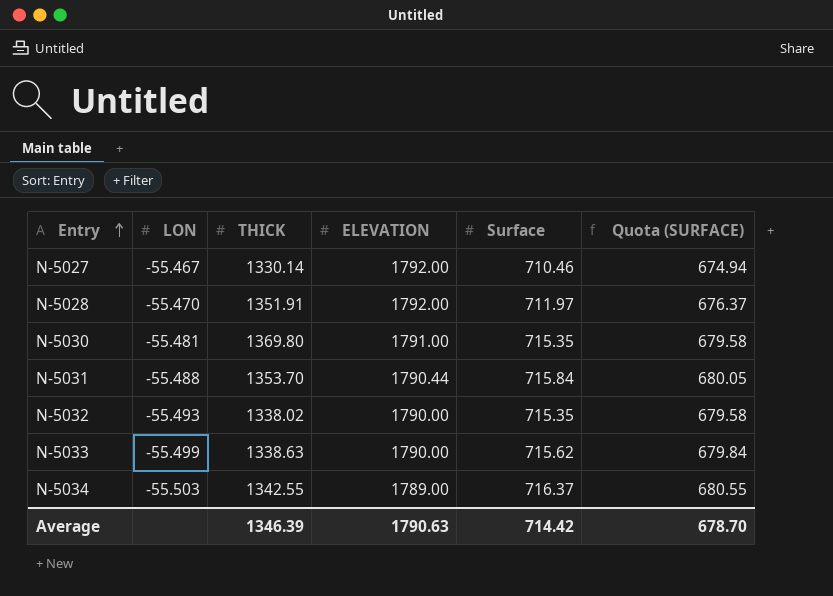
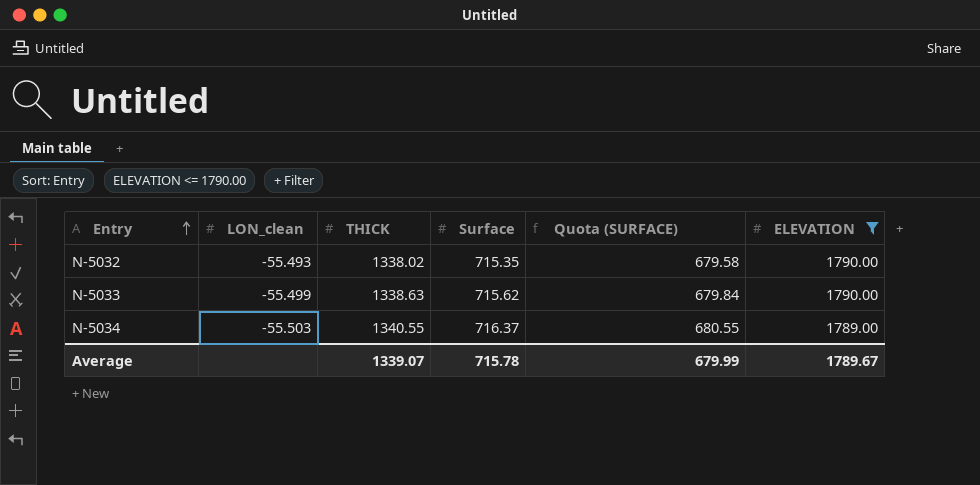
filter: none -> ELEVATION <= 1790.00
column name: LON -> LON_clean
column ELEVATION | position: 4 -> 6
N-5034 | THICK: 1342.55 -> 1340.55
Average | THICK: 1346.39 -> 1339.07
Average | Surface: 714.42 -> 715.78
Average | Quota (SURFACE): 678.70 -> 679.99
Average | ELEVATION: 1790.63 -> 1789.67

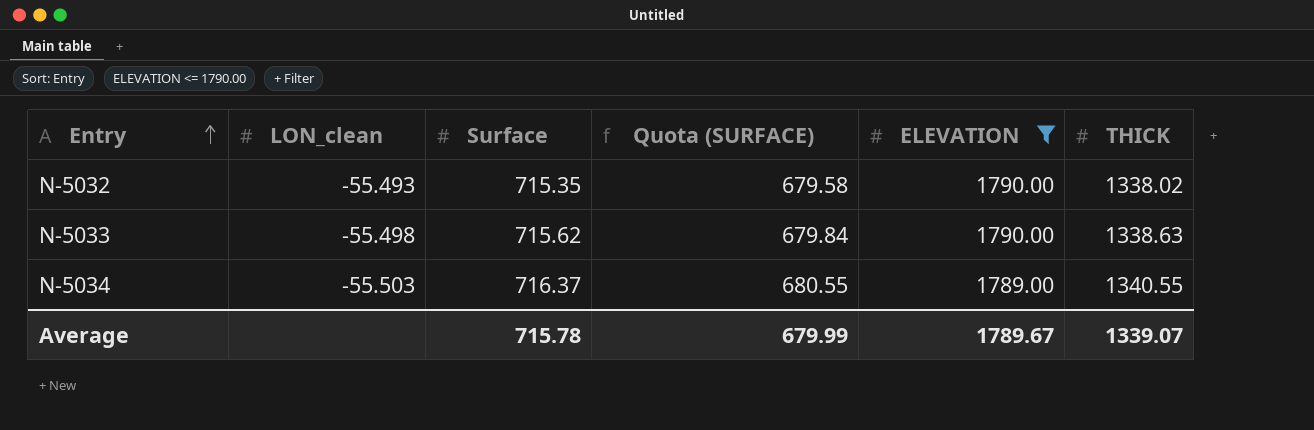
column THICK | position: 3 -> 6
N-5033 | LON_clean: -55.499 -> -55.498

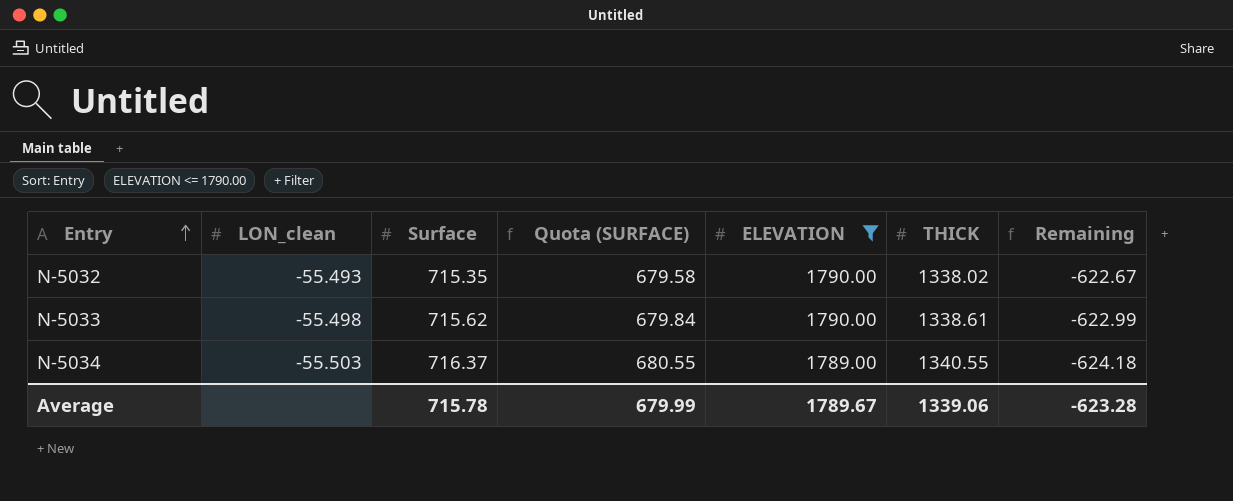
column Remaining | formula: none -> [Surface] - [THICK]
N-5033 | THICK: 1338.63 -> 1338.61
Average | THICK: 1339.07 -> 1339.06

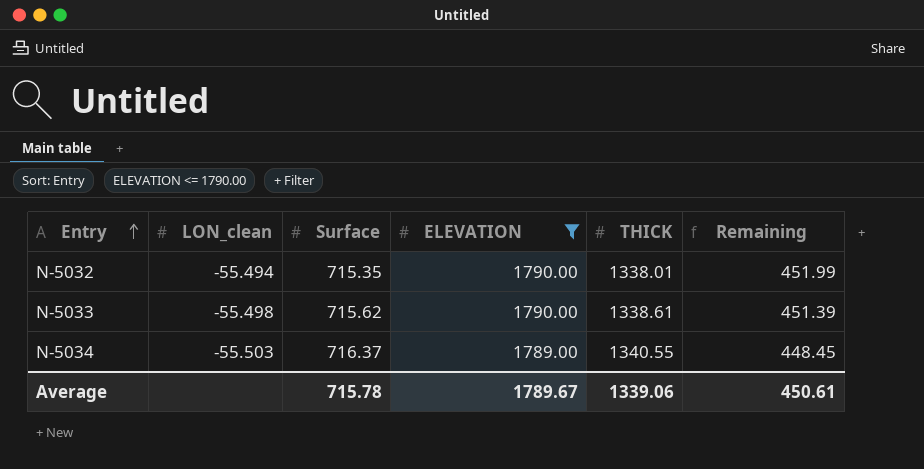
column Quota (SURFACE) | formula: [Surface] * 0.95 -> none
column Remaining | formula: [Surface] - [THICK] -> [ELEVATION] - [THICK]
N-5032 | LON_clean: -55.493 -> -55.494
N-5032 | THICK: 1338.02 -> 1338.01
Average | Remaining: -623.28 -> 450.61

